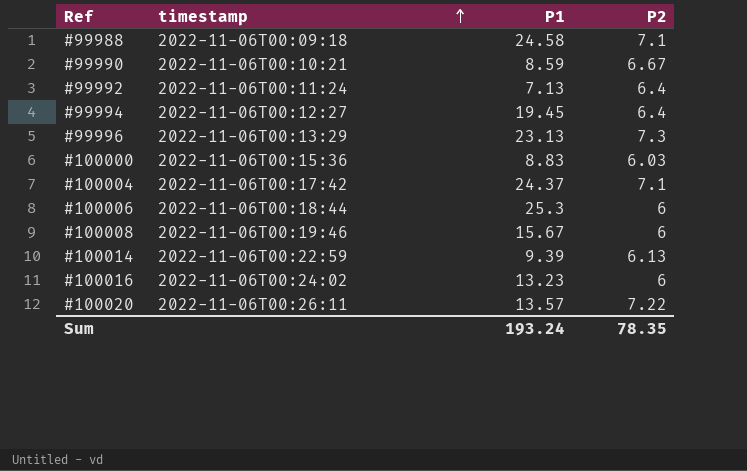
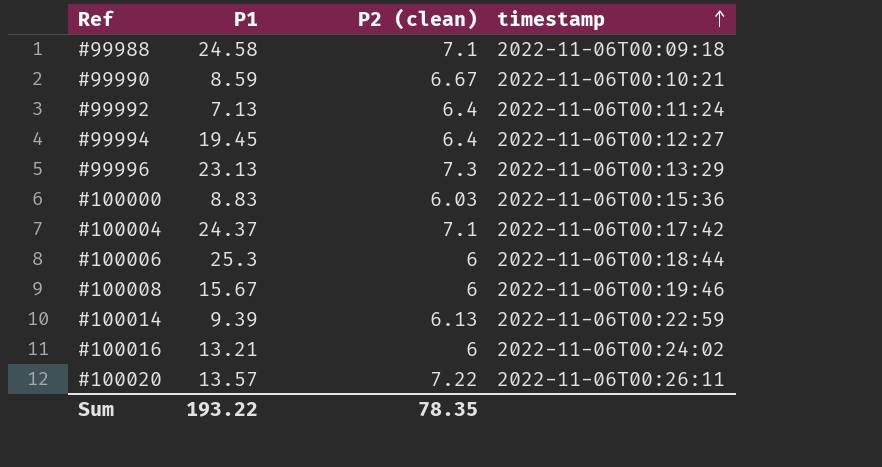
column name: P2 -> P2 (clean)
column timestamp | position: 2 -> 4
#100016 | P1: 13.23 -> 13.21
Sum | P1: 193.24 -> 193.22

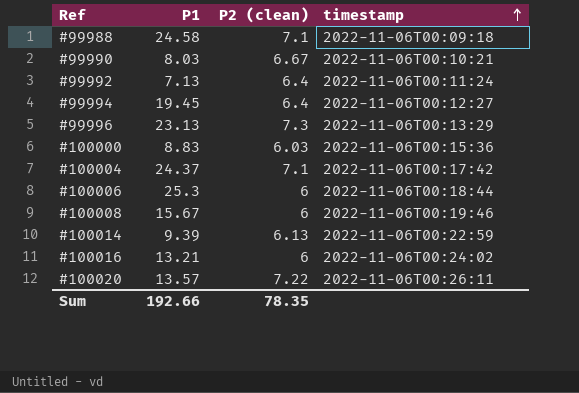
#99990 | P1: 8.59 -> 8.03
Sum | P1: 193.22 -> 192.66

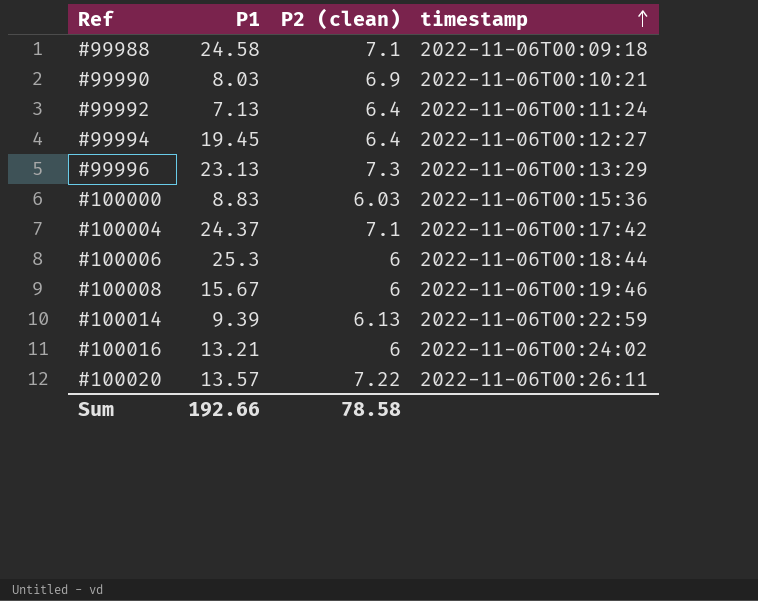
#99990 | P2 (clean): 6.67 -> 6.9
Sum | P2 (clean): 78.35 -> 78.58

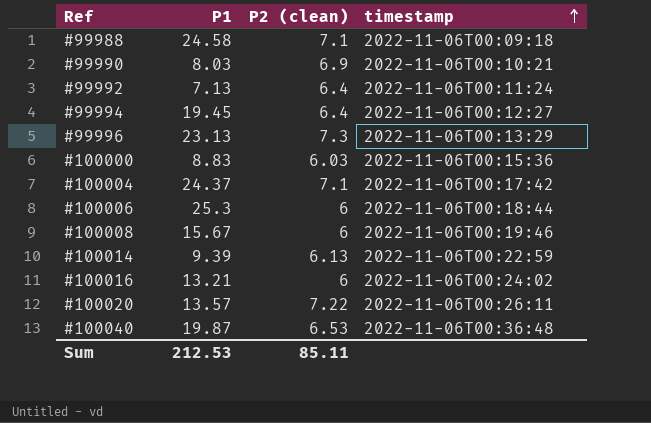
row #100040: none -> 19.87 | 6.53 | 2022-11-06T00:36:48
Sum | P1: 192.66 -> 212.53
Sum | P2 (clean): 78.58 -> 85.11

